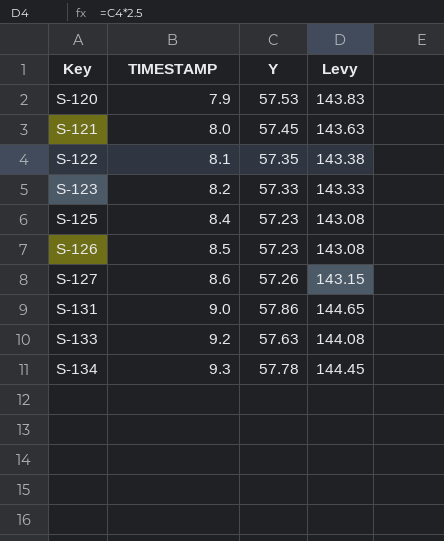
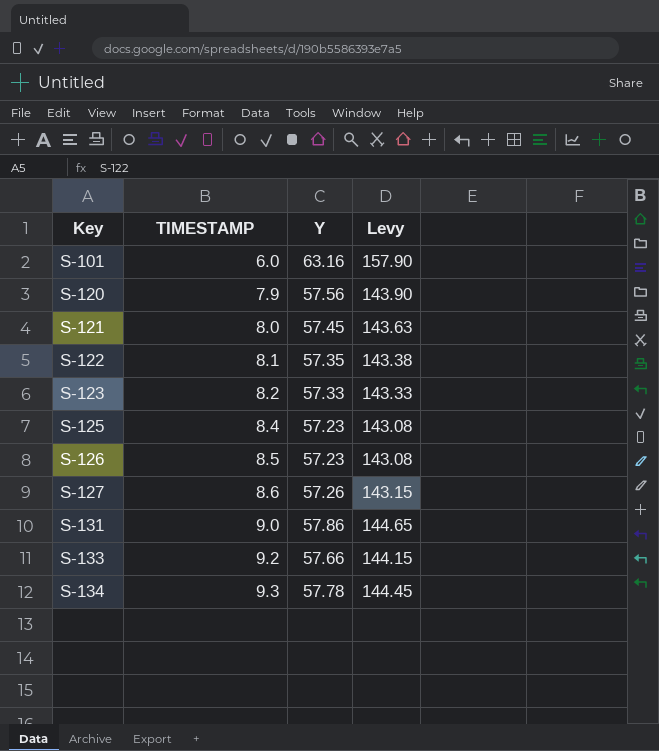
row S-101: none -> 6.0 | 63.16 | 157.90
S-120 | Y: 57.53 -> 57.56
S-120 | Levy: 143.83 -> 143.90
S-133 | Y: 57.63 -> 57.66
S-133 | Levy: 144.08 -> 144.15

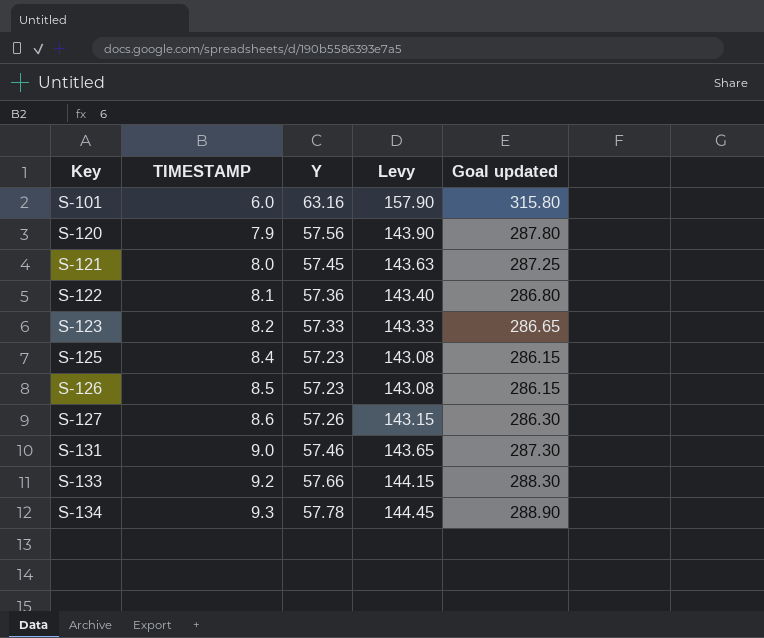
column Goal updated | formula: none -> [Y] * 5
S-122 | Y: 57.35 -> 57.36
S-122 | Levy: 143.38 -> 143.40
S-131 | Y: 57.86 -> 57.46
S-131 | Levy: 144.65 -> 143.65

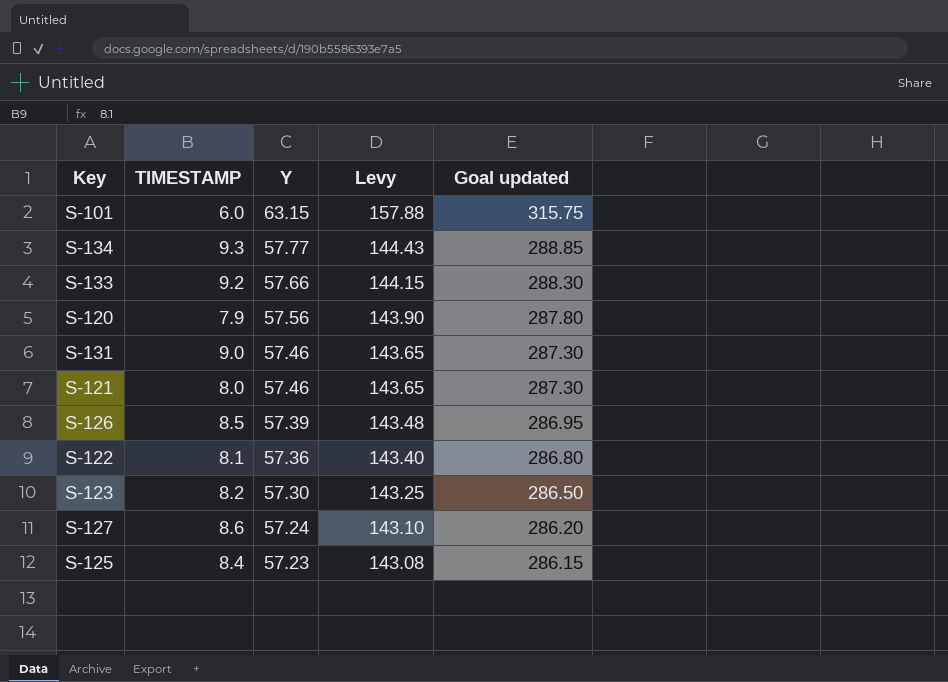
row order: Key ascending -> Y descending
S-101 | Y: 63.16 -> 63.15
S-101 | Levy: 157.90 -> 157.88
S-101 | Goal updated: 315.80 -> 315.75
S-134 | Y: 57.78 -> 57.77
S-134 | Levy: 144.45 -> 144.43
S-134 | Goal updated: 288.90 -> 288.85
S-121 | Y: 57.45 -> 57.46
S-121 | Levy: 143.63 -> 143.65
S-121 | Goal updated: 287.25 -> 287.30
S-126 | Y: 57.23 -> 57.39
S-126 | Levy: 143.08 -> 143.48
S-126 | Goal updated: 286.15 -> 286.95
S-123 | Y: 57.33 -> 57.30
S-123 | Levy: 143.33 -> 143.25
S-123 | Goal updated: 286.65 -> 286.50
S-127 | Y: 57.26 -> 57.24
S-127 | Levy: 143.15 -> 143.10
S-127 | Goal updated: 286.30 -> 286.20

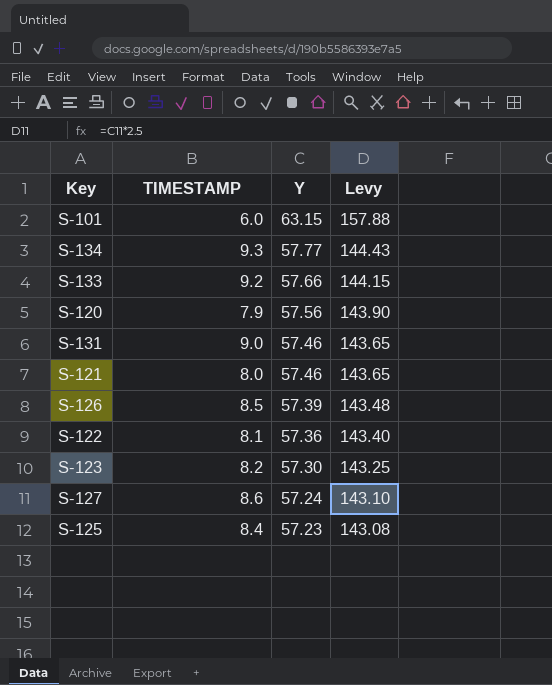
column Goal updated | formula: [Y] * 5 -> none

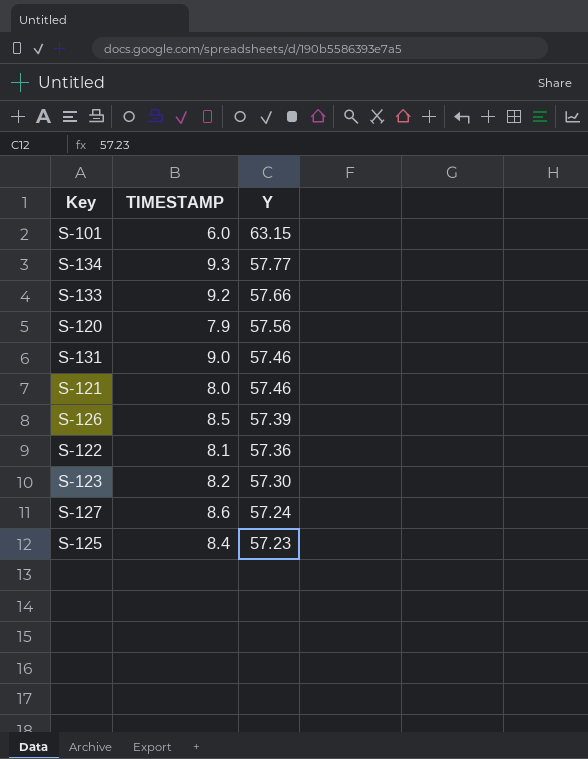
column Levy | formula: [Y] * 2.5 -> none

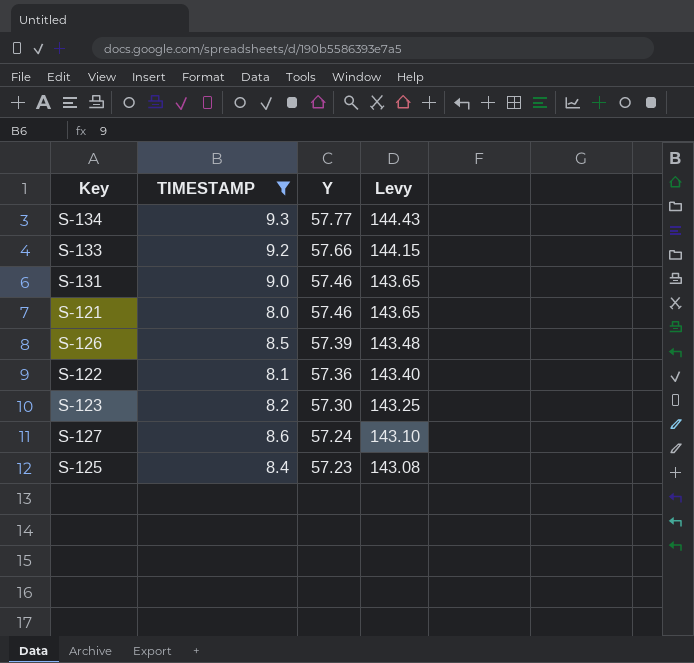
filter: none -> TIMESTAMP >= 8.0
column Levy | formula: none -> [Y] * 2.5

